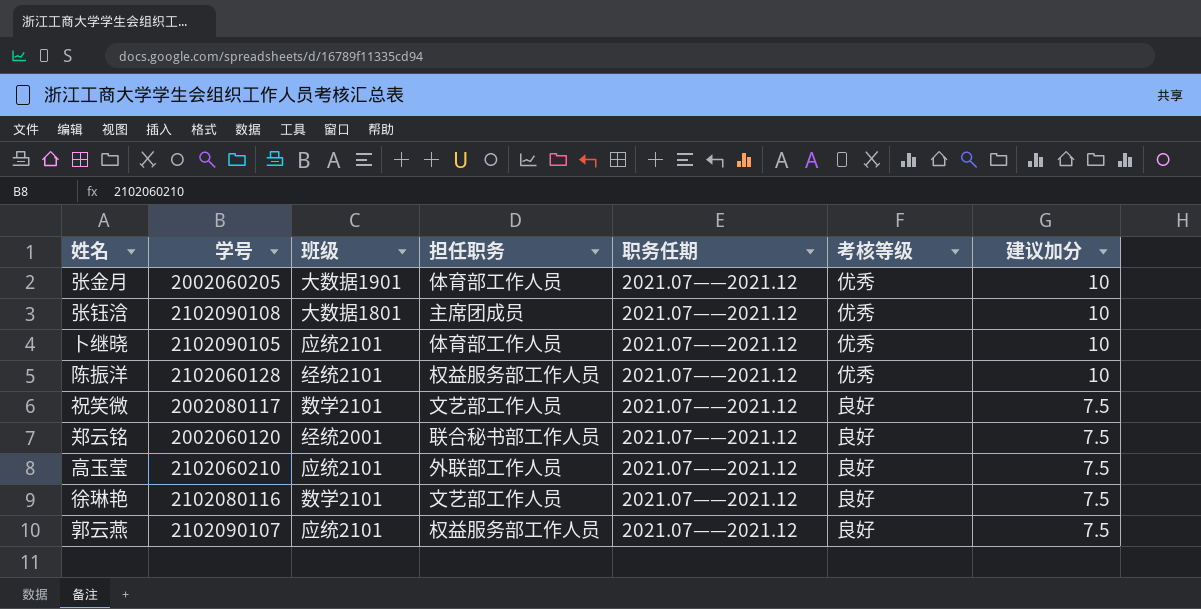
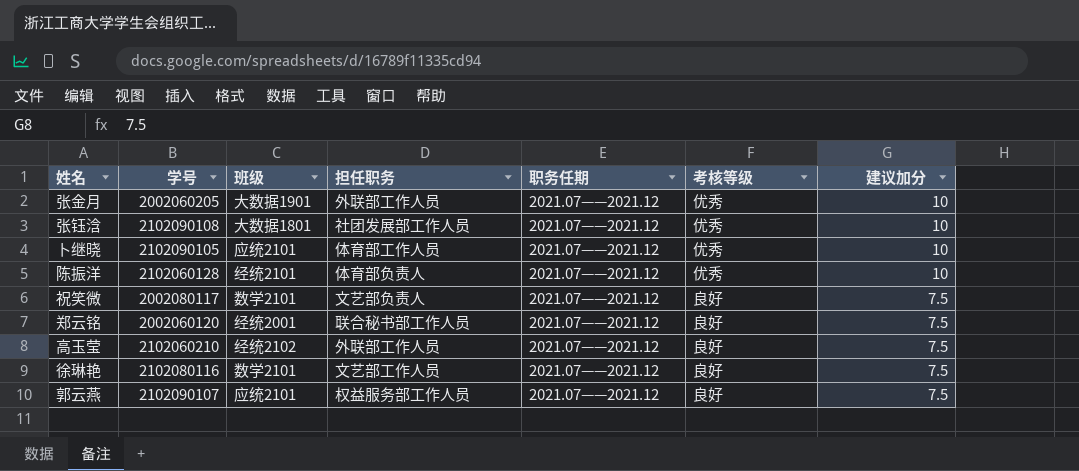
张金月 | 担任职务: 体育部工作人员 -> 外联部工作人员
张钰浛 | 担任职务: 主席团成员 -> 社团发展部工作人员
陈振洋 | 担任职务: 权益服务部工作人员 -> 体育部负责人
祝笑微 | 担任职务: 文艺部工作人员 -> 文艺部负责人
高玉莹 | 班级: 应统2101 -> 经统2102

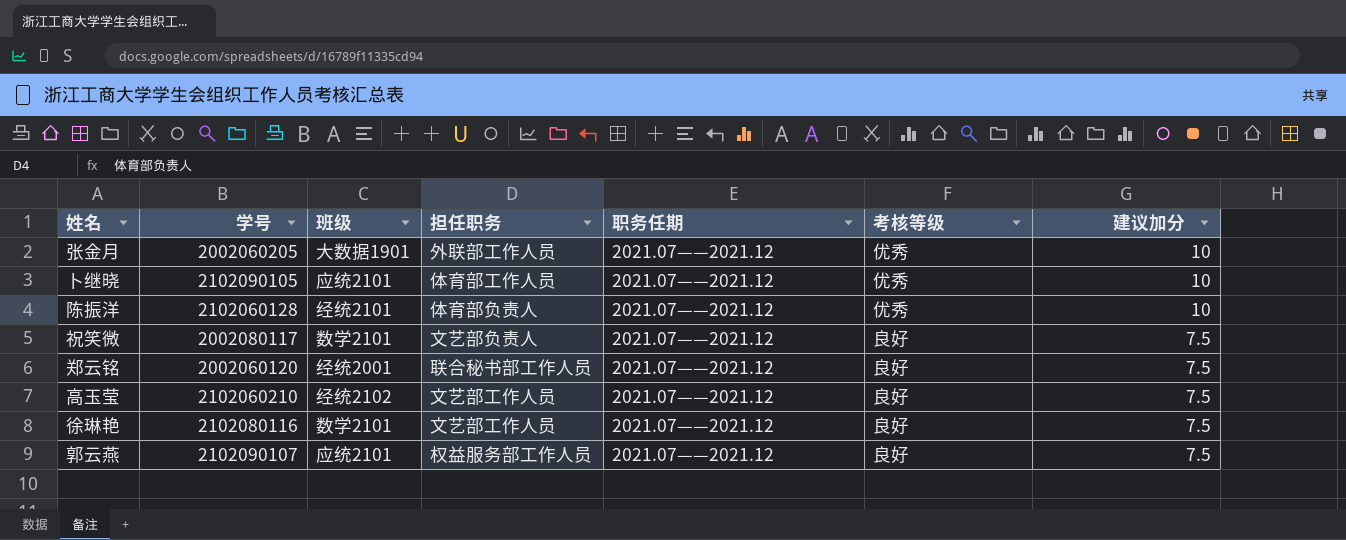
row 张钰浛: 2102090108 | 大数据1801 | 社团发展部工作人员 | 2021.07——2021.12 | 优秀 | 10 -> none
高玉莹 | 担任职务: 外联部工作人员 -> 文艺部工作人员

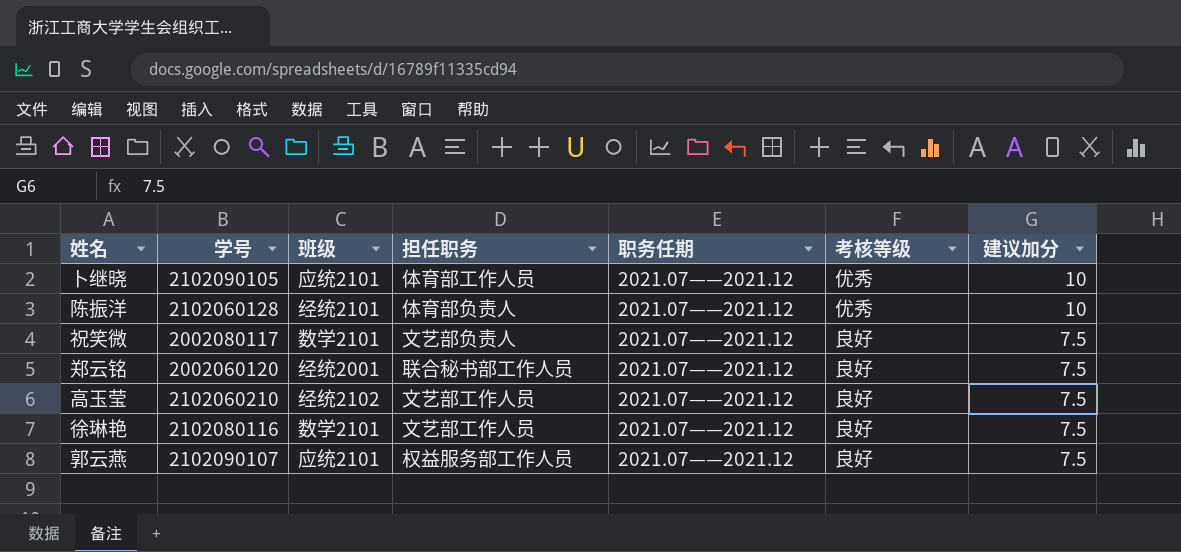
row 张金月: 2002060205 | 大数据1901 | 外联部工作人员 | 2021.07——2021.12 | 优秀 | 10 -> none

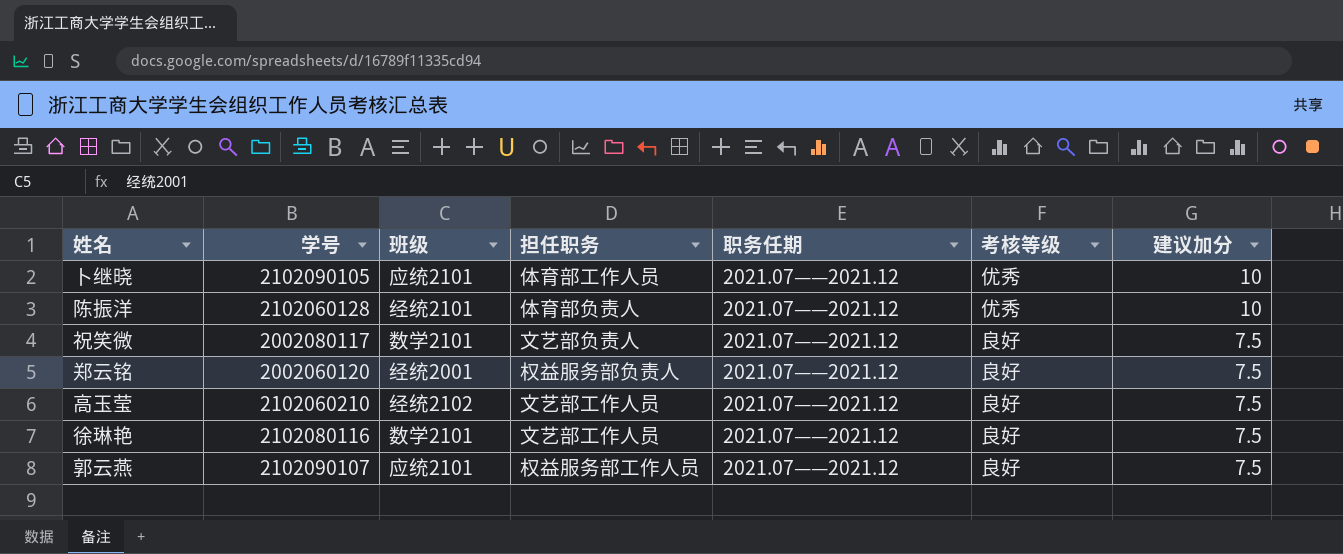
郑云铭 | 担任职务: 联合秘书部工作人员 -> 权益服务部负责人

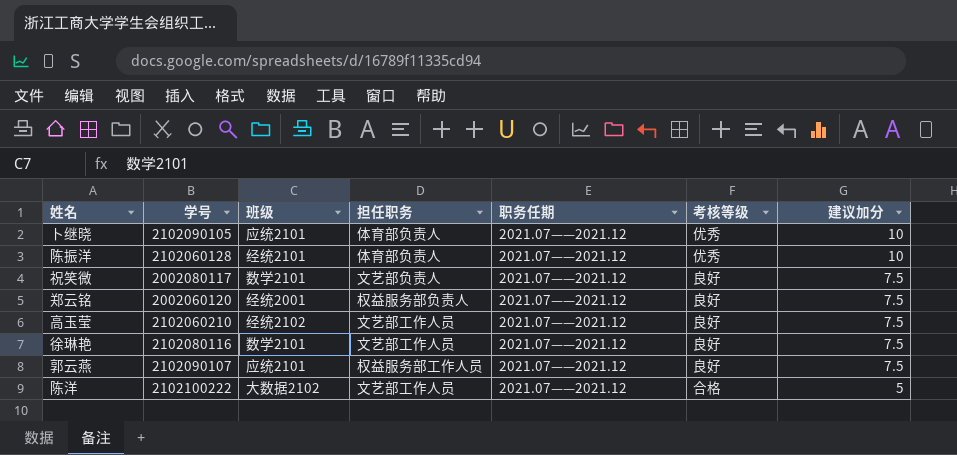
卜继晓 | 担任职务: 体育部工作人员 -> 体育部负责人
row 陈洋: none -> 2102100222 | 大数据2102 | 文艺部工作人员 | 2021.07——2021.12 | 合格 | 5

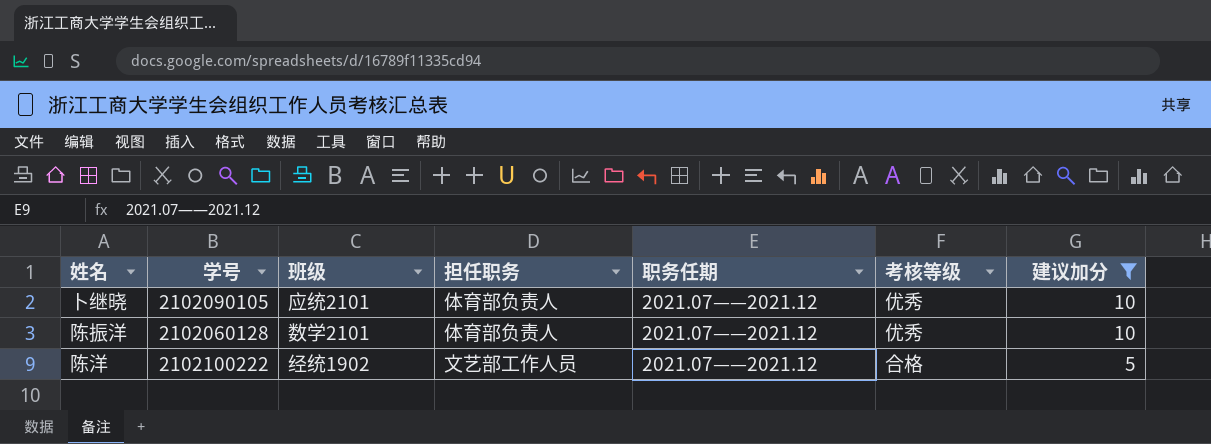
filter: none -> 建议加分 != 7.5
陈振洋 | 班级: 经统2101 -> 数学2101
陈洋 | 班级: 大数据2102 -> 经统1902

